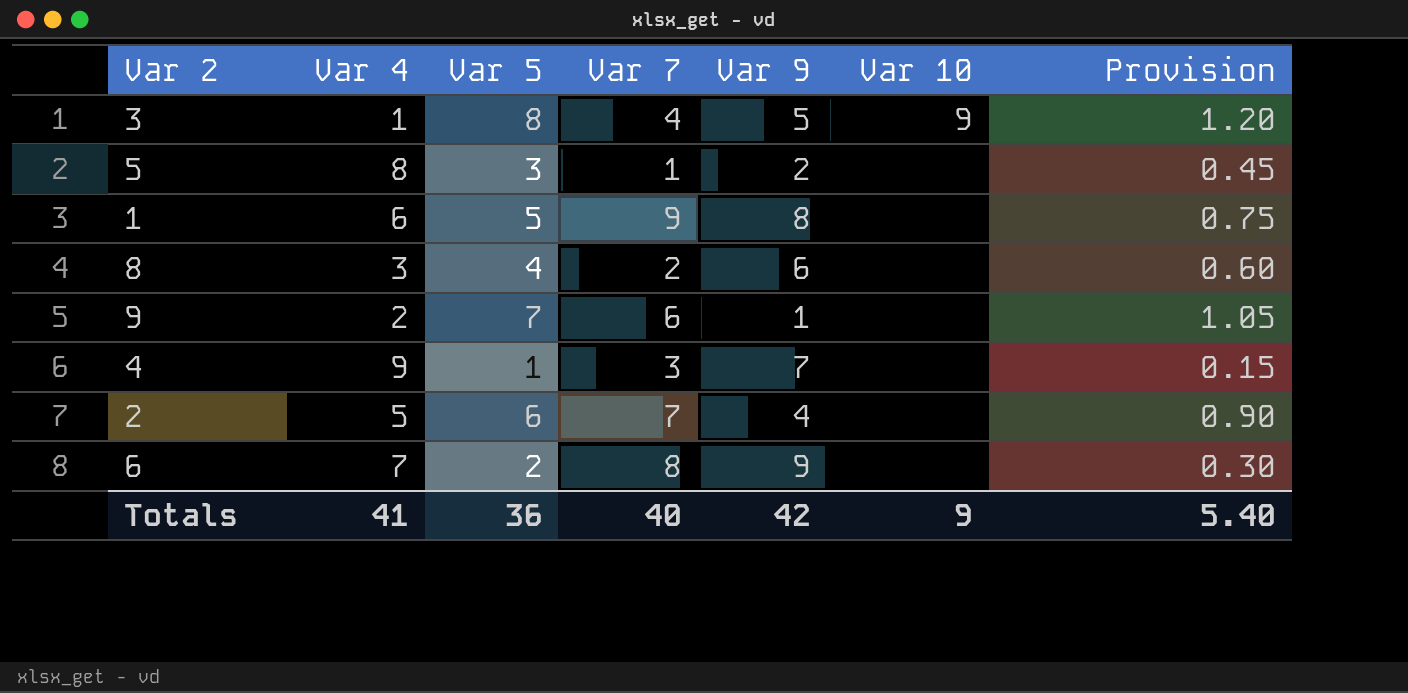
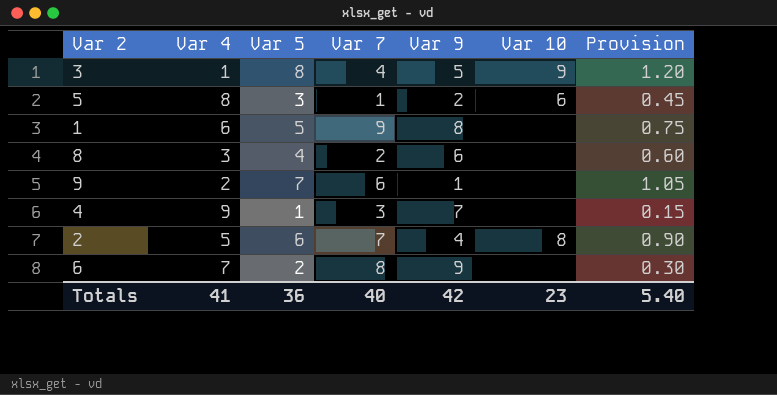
5 | Var 10: none -> 6
2 | Var 10: none -> 8
Totals | Var 10: 9 -> 23

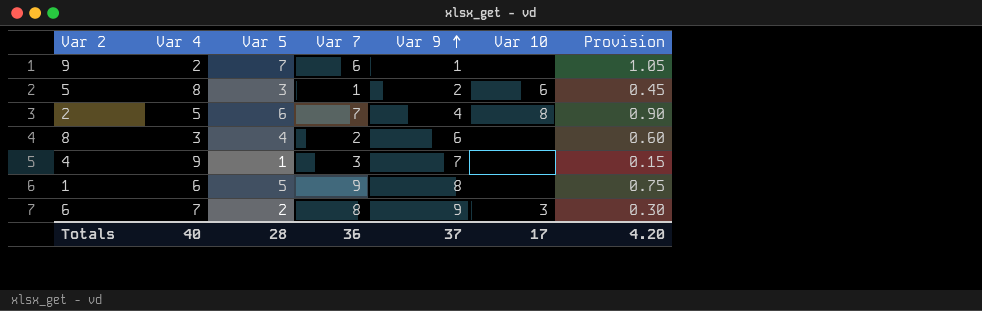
row order: none -> Var 9 ascending
row 3: 1 | 8 | 4 | 5 | 9 | 1.20 -> none
6 | Var 10: none -> 3
Totals | Var 4: 41 -> 40
Totals | Var 5: 36 -> 28
Totals | Var 7: 40 -> 36
Totals | Var 9: 42 -> 37
Totals | Var 10: 23 -> 17
Totals | Provision: 5.40 -> 4.20

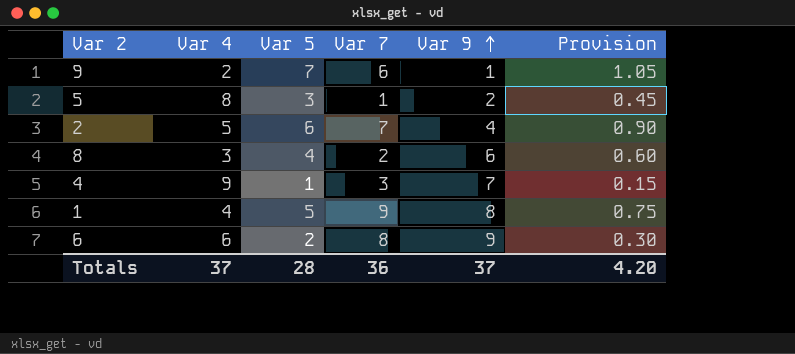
column Var 10 | position: 6 -> none
1 | Var 4: 6 -> 4
6 | Var 4: 7 -> 6
Totals | Var 4: 40 -> 37

